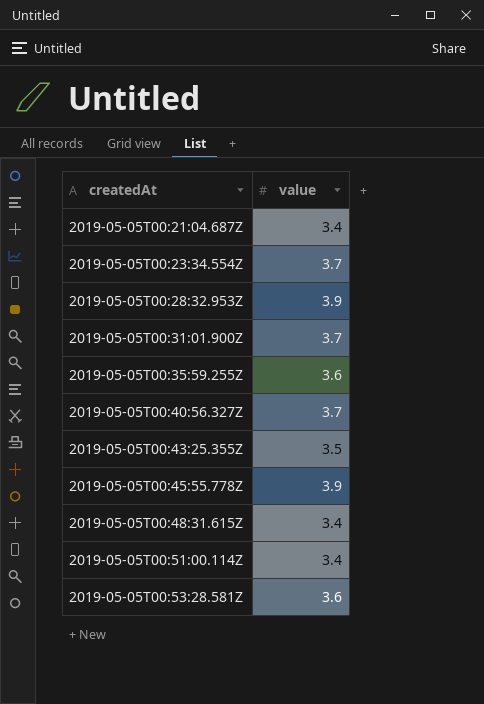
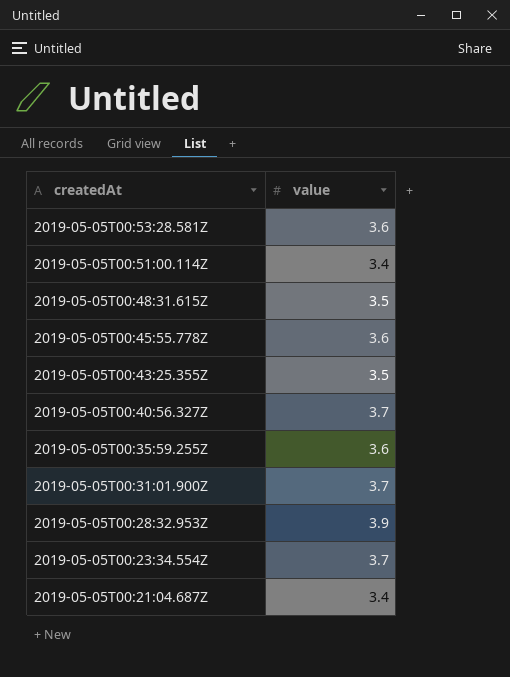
row order: createdAt ascending -> createdAt descending
2019-05-05T00:48:31.615Z | value: 3.4 -> 3.5
2019-05-05T00:45:55.778Z | value: 3.9 -> 3.6

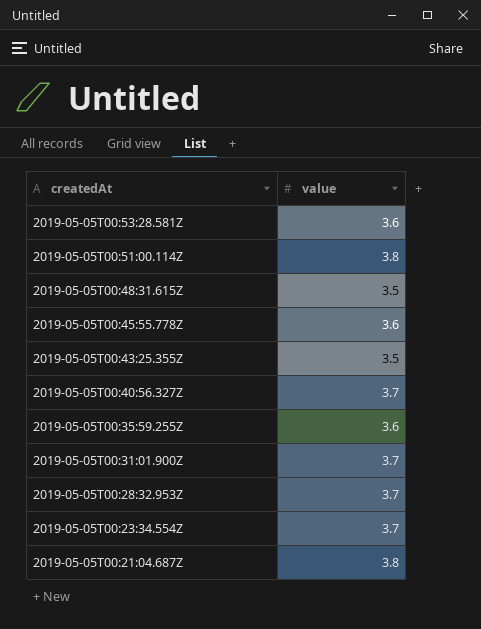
2019-05-05T00:51:00.114Z | value: 3.4 -> 3.8
2019-05-05T00:28:32.953Z | value: 3.9 -> 3.7
2019-05-05T00:21:04.687Z | value: 3.4 -> 3.8

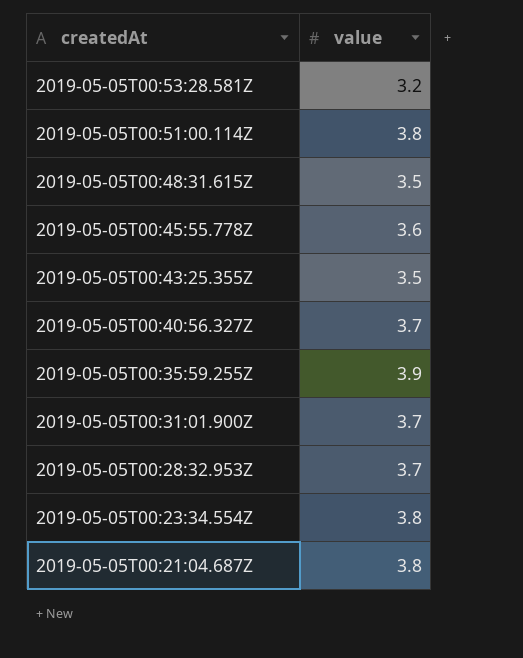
2019-05-05T00:53:28.581Z | value: 3.6 -> 3.2
2019-05-05T00:35:59.255Z | value: 3.6 -> 3.9
2019-05-05T00:23:34.554Z | value: 3.7 -> 3.8

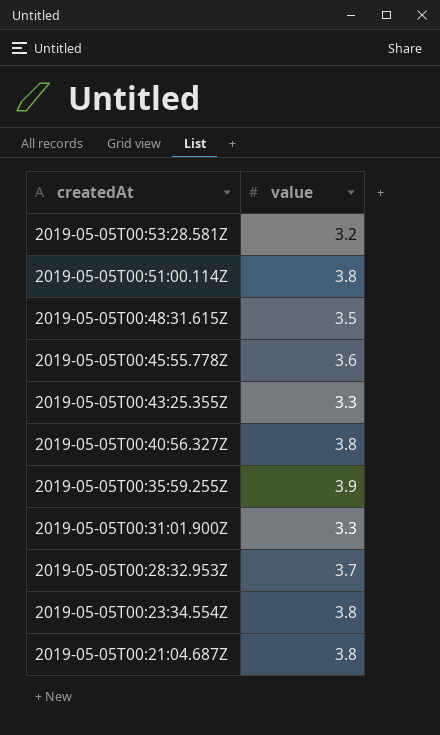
2019-05-05T00:43:25.355Z | value: 3.5 -> 3.3
2019-05-05T00:40:56.327Z | value: 3.7 -> 3.8
2019-05-05T00:31:01.900Z | value: 3.7 -> 3.3

